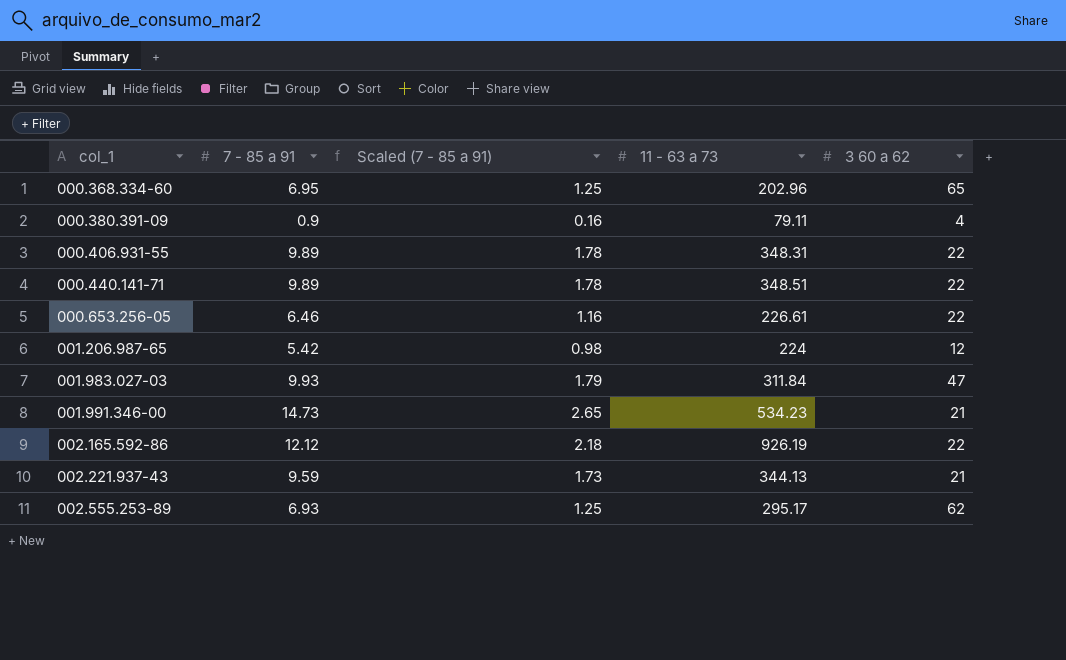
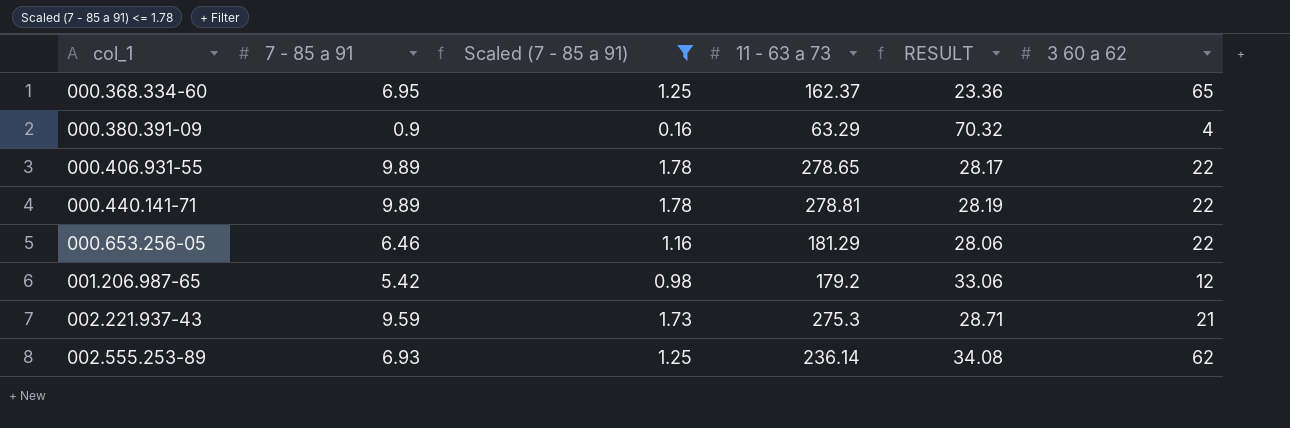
filter: none -> Scaled (7 - 85 a 91) <= 1.78
column RESULT | formula: none -> [11 - 63 a 73] / [7 - 85 a 91]
000.368.334-60 | 11 - 63 a 73: 202.96 -> 162.37
000.380.391-09 | 11 - 63 a 73: 79.11 -> 63.29
000.406.931-55 | 11 - 63 a 73: 348.31 -> 278.65
000.440.141-71 | 11 - 63 a 73: 348.51 -> 278.81
000.653.256-05 | 11 - 63 a 73: 226.61 -> 181.29
001.206.987-65 | 11 - 63 a 73: 224 -> 179.2
002.221.937-43 | 11 - 63 a 73: 344.13 -> 275.3
002.555.253-89 | 11 - 63 a 73: 295.17 -> 236.14

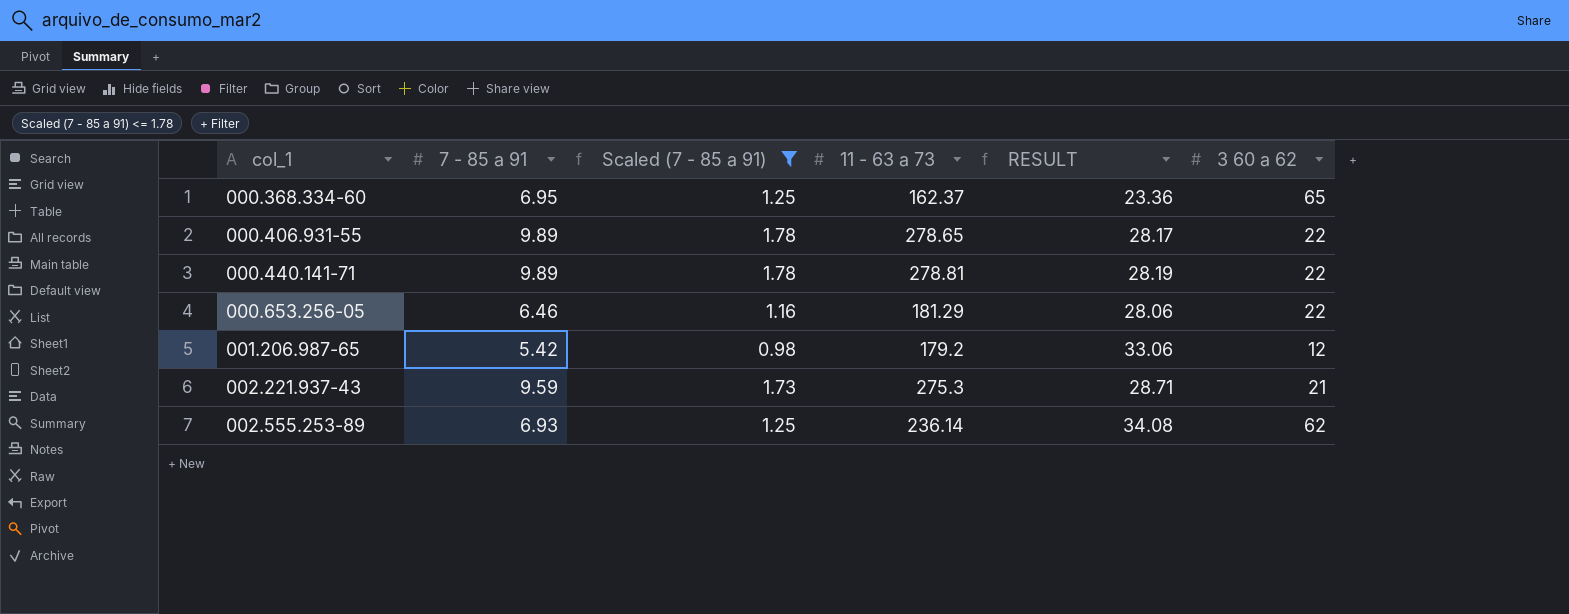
row 000.380.391-09: 0.9 | 0.16 | 63.29 | 70.32 | 4 -> none

